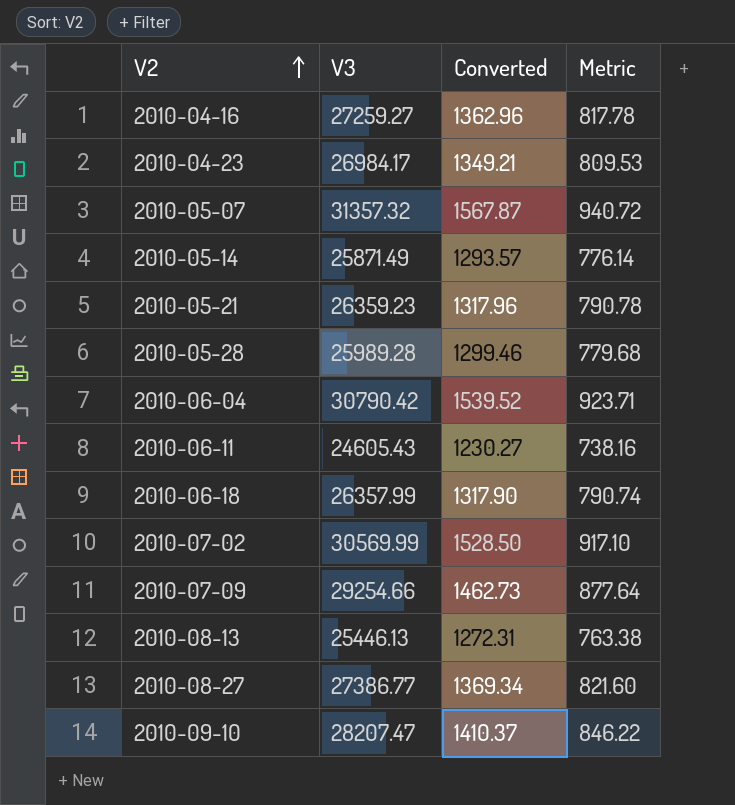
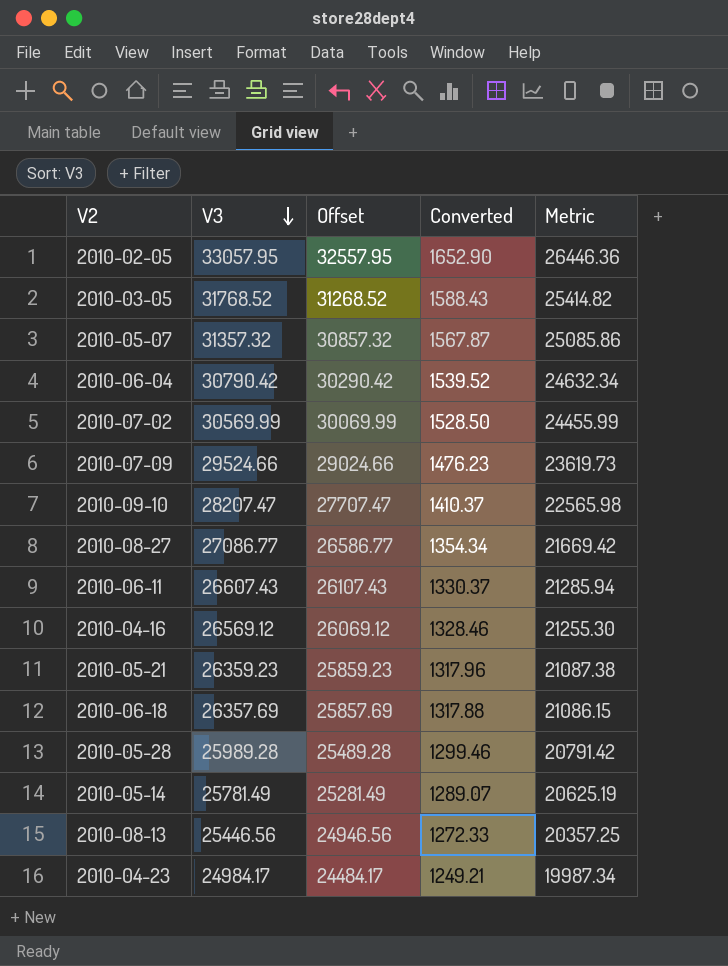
row order: V2 ascending -> V3 descending
column Offset | formula: none -> [V3] - 500
column Metric | formula: [V3] * 0.03 -> [V3] * 0.8
row 2010-02-05: none -> 33057.95 | 32557.95 | 1652.90 | 26446.36
row 2010-03-05: none -> 31768.52 | 31268.52 | 1588.43 | 25414.82
2010-07-09 | V3: 29254.66 -> 29524.66
2010-07-09 | Converted: 1462.73 -> 1476.23
2010-08-27 | V3: 27386.77 -> 27086.77
2010-08-27 | Converted: 1369.34 -> 1354.34
2010-06-11 | V3: 24605.43 -> 26607.43
2010-06-11 | Converted: 1230.27 -> 1330.37
2010-04-16 | V3: 27259.27 -> 26569.12
2010-04-16 | Converted: 1362.96 -> 1328.46
2010-06-18 | V3: 26357.99 -> 26357.69
2010-06-18 | Converted: 1317.90 -> 1317.88
2010-05-14 | V3: 25871.49 -> 25781.49
2010-05-14 | Converted: 1293.57 -> 1289.07
2010-08-13 | V3: 25446.13 -> 25446.56
2010-08-13 | Converted: 1272.31 -> 1272.33
2010-04-23 | V3: 26984.17 -> 24984.17
2010-04-23 | Converted: 1349.21 -> 1249.21

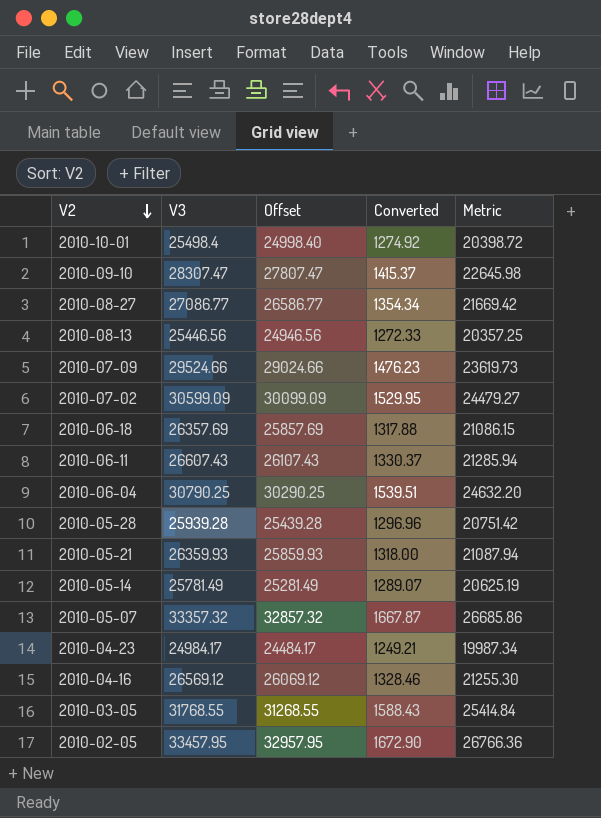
row order: V3 descending -> V2 descending
row 2010-10-01: none -> 25498.4 | 24998.40 | 1274.92 | 20398.72
2010-09-10 | V3: 28207.47 -> 28307.47
2010-09-10 | Offset: 27707.47 -> 27807.47
2010-09-10 | Converted: 1410.37 -> 1415.37
2010-09-10 | Metric: 22565.98 -> 22645.98
2010-07-02 | V3: 30569.99 -> 30599.09
2010-07-02 | Offset: 30069.99 -> 30099.09
2010-07-02 | Converted: 1528.50 -> 1529.95
2010-07-02 | Metric: 24455.99 -> 24479.27
2010-06-04 | V3: 30790.42 -> 30790.25
2010-06-04 | Offset: 30290.42 -> 30290.25
2010-06-04 | Converted: 1539.52 -> 1539.51
2010-06-04 | Metric: 24632.34 -> 24632.20
2010-05-28 | V3: 25989.28 -> 25939.28
2010-05-28 | Offset: 25489.28 -> 25439.28
2010-05-28 | Converted: 1299.46 -> 1296.96
2010-05-28 | Metric: 20791.42 -> 20751.42
2010-05-21 | V3: 26359.23 -> 26359.93
2010-05-21 | Offset: 25859.23 -> 25859.93
2010-05-21 | Converted: 1317.96 -> 1318.00
2010-05-21 | Metric: 21087.38 -> 21087.94
2010-05-07 | V3: 31357.32 -> 33357.32
2010-05-07 | Offset: 30857.32 -> 32857.32
2010-05-07 | Converted: 1567.87 -> 1667.87
2010-05-07 | Metric: 25085.86 -> 26685.86
2010-03-05 | V3: 31768.52 -> 31768.55
2010-03-05 | Offset: 31268.52 -> 31268.55
2010-03-05 | Metric: 25414.82 -> 25414.84
2010-02-05 | V3: 33057.95 -> 33457.95
2010-02-05 | Offset: 32557.95 -> 32957.95
2010-02-05 | Converted: 1652.90 -> 1672.90
2010-02-05 | Metric: 26446.36 -> 26766.36

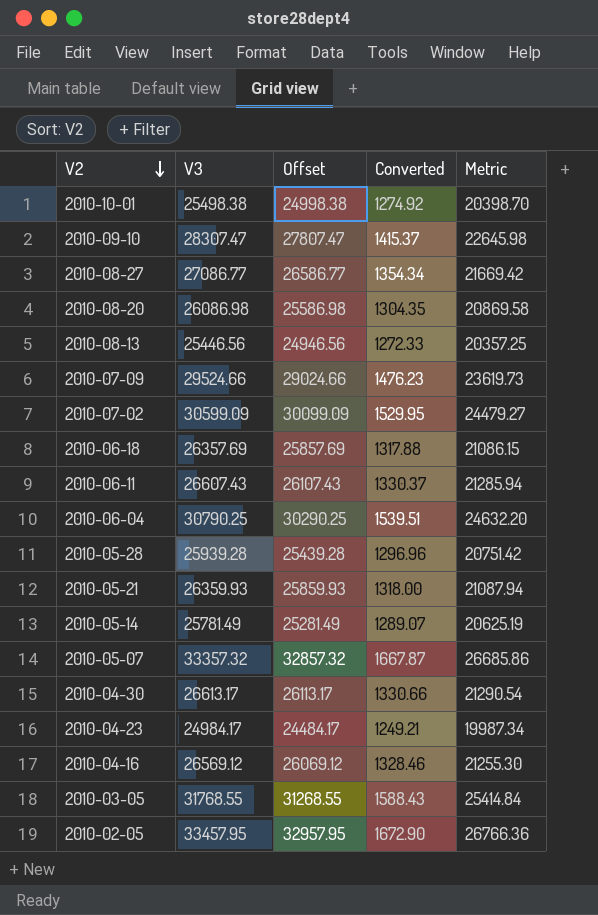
2010-10-01 | V3: 25498.4 -> 25498.38
2010-10-01 | Offset: 24998.40 -> 24998.38
2010-10-01 | Metric: 20398.72 -> 20398.70
row 2010-08-20: none -> 26086.98 | 25586.98 | 1304.35 | 20869.58
row 2010-04-30: none -> 26613.17 | 26113.17 | 1330.66 | 21290.54

